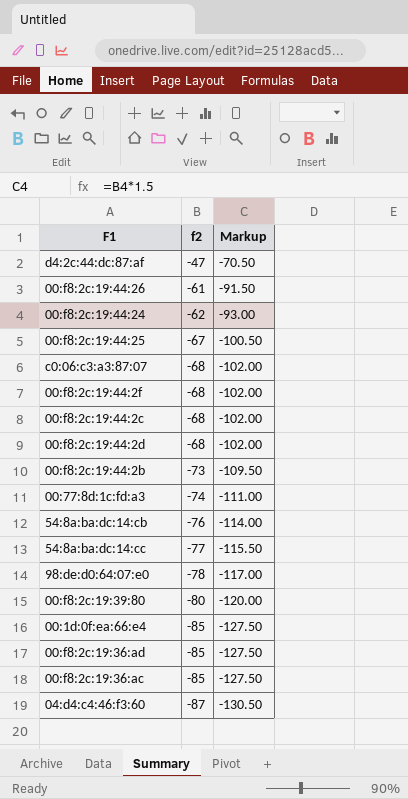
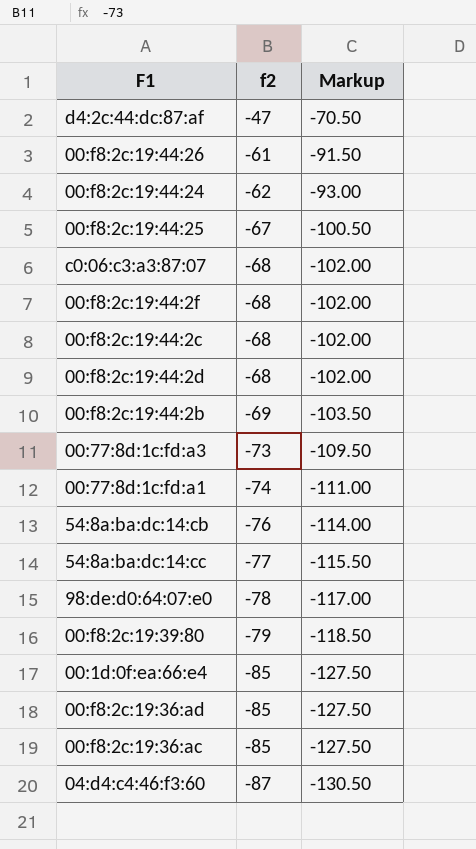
00:f8:2c:19:44:2b | f2: -73 -> -69
00:f8:2c:19:44:2b | Markup: -109.50 -> -103.50
00:77:8d:1c:fd:a3 | f2: -74 -> -73
00:77:8d:1c:fd:a3 | Markup: -111.00 -> -109.50
row 00:77:8d:1c:fd:a1: none -> -74 | -111.00
00:f8:2c:19:39:80 | f2: -80 -> -79
00:f8:2c:19:39:80 | Markup: -120.00 -> -118.50

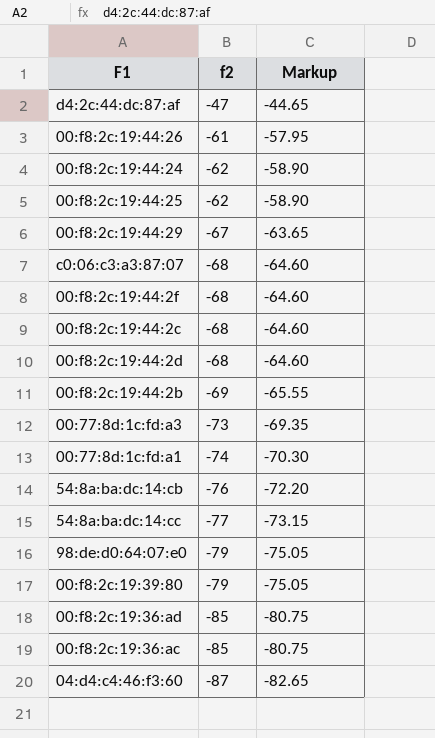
column Markup | formula: [f2] * 1.5 -> [f2] * 0.95
row 00:1d:0f:ea:66:e4: -85 | -127.50 -> none
00:f8:2c:19:44:25 | f2: -67 -> -62
row 00:f8:2c:19:44:29: none -> -67 | -63.65
98:de:d0:64:07:e0 | f2: -78 -> -79

